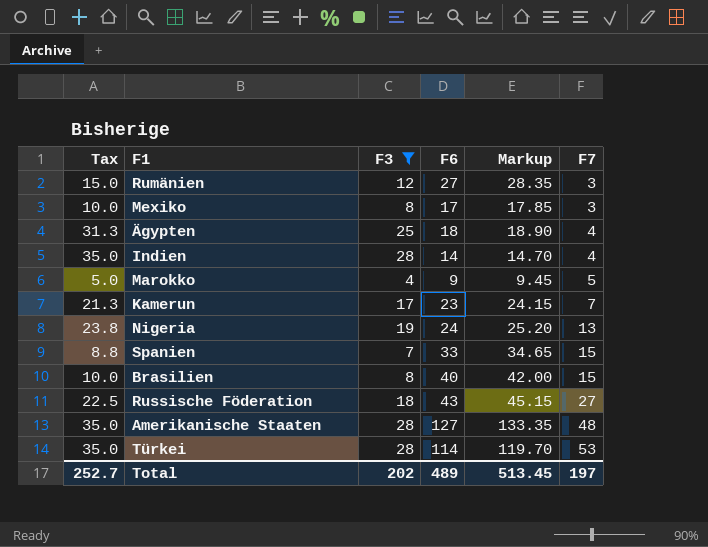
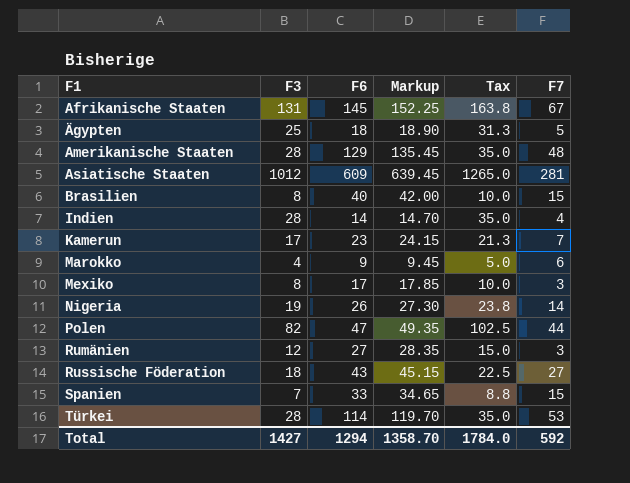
filter: F3 <= 28 -> none
row order: F7 ascending -> F1 ascending
column Tax | position: 1 -> 5
Ägypten | F7: 4 -> 5
Amerikanische Staaten | F6: 127 -> 129
Amerikanische Staaten | Markup: 133.35 -> 135.45
Marokko | F7: 5 -> 6
Nigeria | F6: 24 -> 26
Nigeria | Markup: 25.20 -> 27.30
Nigeria | F7: 13 -> 14
Total | F3: 202 -> 1427
Total | F6: 489 -> 1294
Total | Markup: 513.45 -> 1358.70
Total | Tax: 252.7 -> 1784.0
Total | F7: 197 -> 592

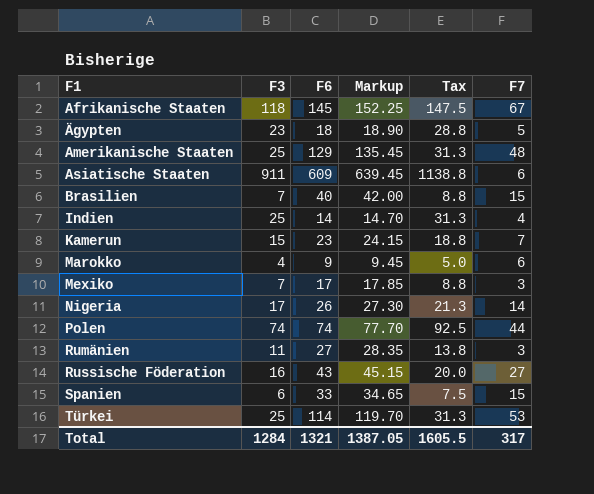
Afrikanische Staaten | F3: 131 -> 118
Afrikanische Staaten | Tax: 163.8 -> 147.5
Ägypten | F3: 25 -> 23
Ägypten | Tax: 31.3 -> 28.8
Amerikanische Staaten | F3: 28 -> 25
Amerikanische Staaten | Tax: 35.0 -> 31.3
Asiatische Staaten | F3: 1012 -> 911
Asiatische Staaten | Tax: 1265.0 -> 1138.8
Asiatische Staaten | F7: 281 -> 6
Brasilien | F3: 8 -> 7
Brasilien | Tax: 10.0 -> 8.8
Indien | F3: 28 -> 25
Indien | Tax: 35.0 -> 31.3
Kamerun | F3: 17 -> 15
Kamerun | Tax: 21.3 -> 18.8
Mexiko | F3: 8 -> 7
Mexiko | Tax: 10.0 -> 8.8
Nigeria | F3: 19 -> 17
Nigeria | Tax: 23.8 -> 21.3
Polen | F3: 82 -> 74
Polen | F6: 47 -> 74
Polen | Markup: 49.35 -> 77.70
Polen | Tax: 102.5 -> 92.5
Rumänien | F3: 12 -> 11
Rumänien | Tax: 15.0 -> 13.8
Russische Föderation | F3: 18 -> 16
Russische Föderation | Tax: 22.5 -> 20.0
Spanien | F3: 7 -> 6
Spanien | Tax: 8.8 -> 7.5
Türkei | F3: 28 -> 25
Türkei | Tax: 35.0 -> 31.3
Total | F3: 1427 -> 1284
Total | F6: 1294 -> 1321
Total | Markup: 1358.70 -> 1387.05
Total | Tax: 1784.0 -> 1605.5
Total | F7: 592 -> 317

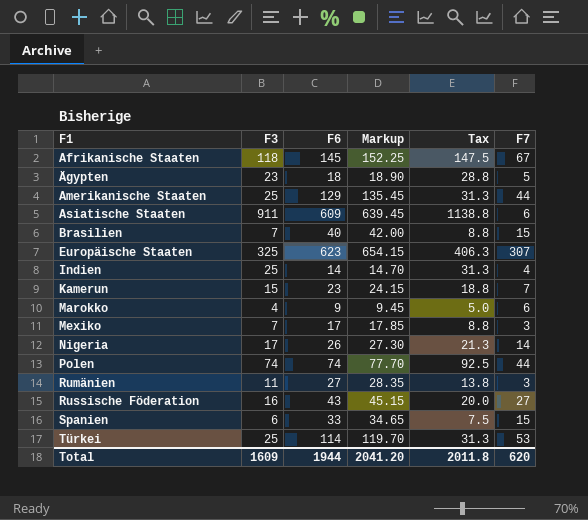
Amerikanische Staaten | F7: 48 -> 44
row Europäische Staaten: none -> 325 | 623 | 654.15 | 406.3 | 307
Total | F3: 1284 -> 1609
Total | F6: 1321 -> 1944
Total | Markup: 1387.05 -> 2041.20
Total | Tax: 1605.5 -> 2011.8
Total | F7: 317 -> 620

